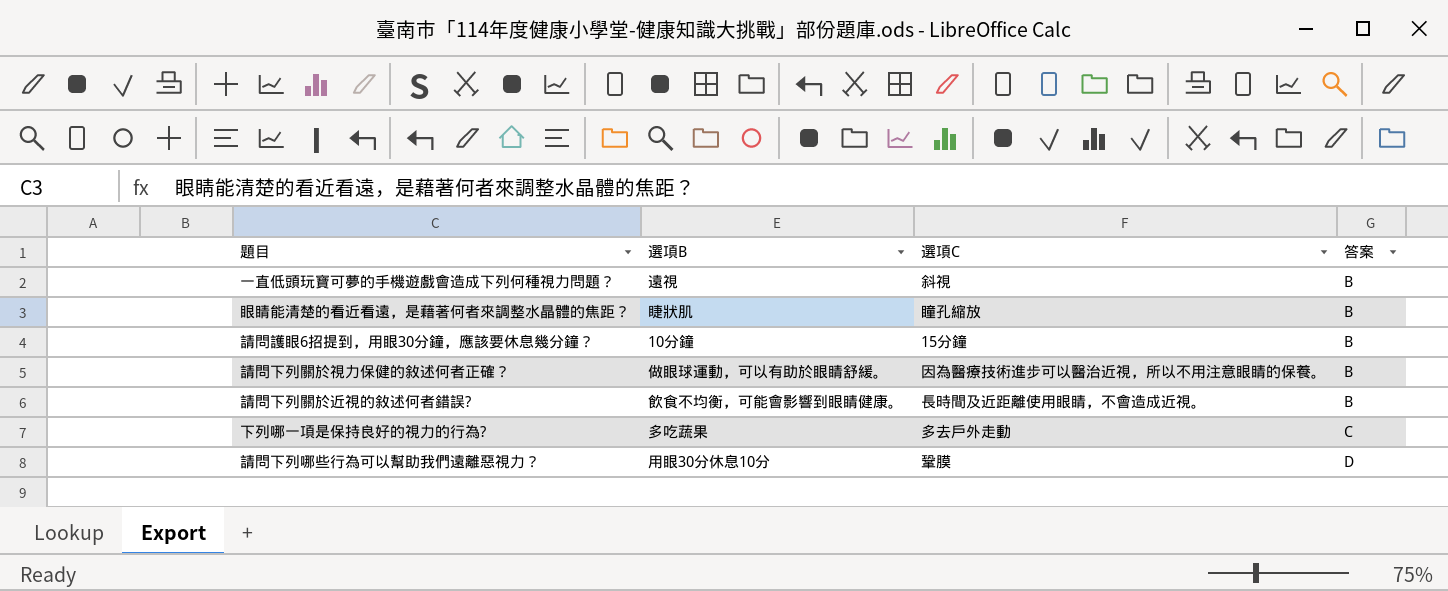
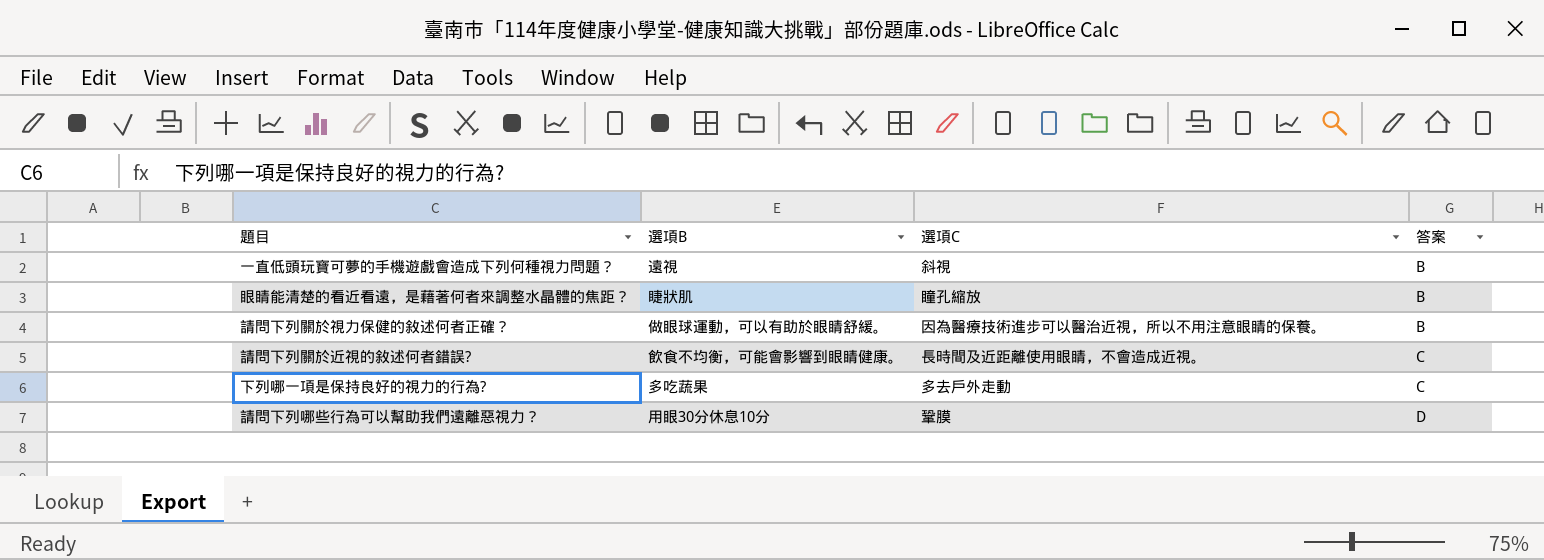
row 請問護眼6招提到，用眼30分鐘，應該要休息幾分鐘？: 10分鐘 | 15分鐘 | B -> none
請問下列關於近視的敘述何者錯誤? | 答案: B -> C

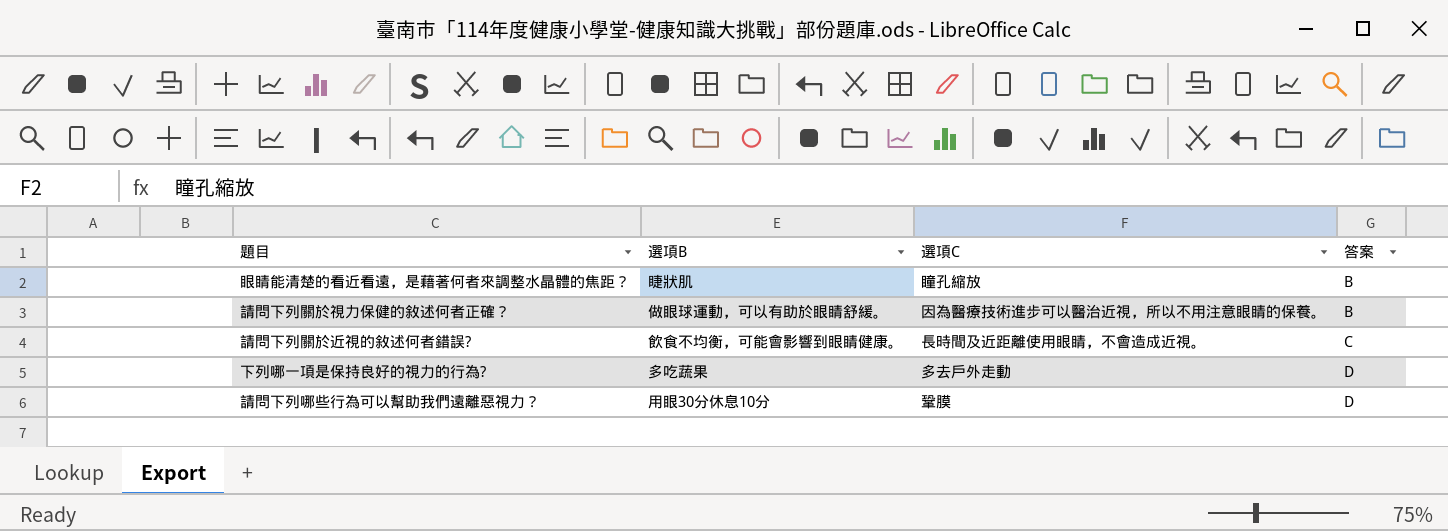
row 一直低頭玩寶可夢的手機遊戲會造成下列何種視力問題？: 遠視 | 斜視 | B -> none
下列哪一項是保持良好的視力的行為? | 答案: C -> D

